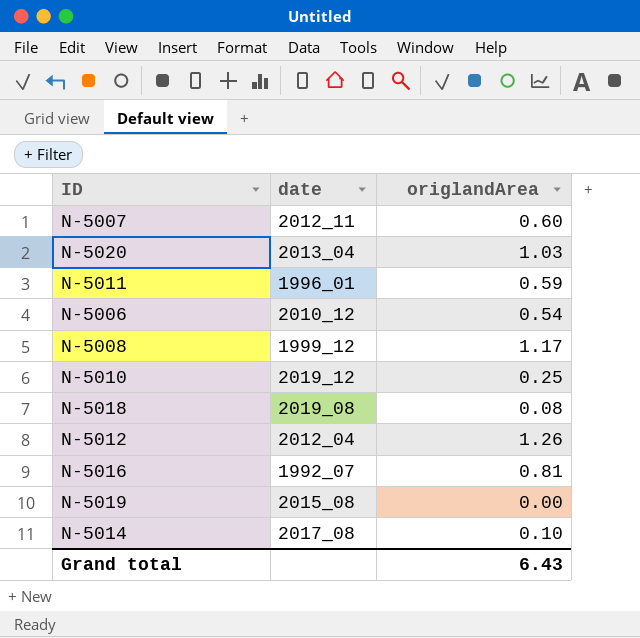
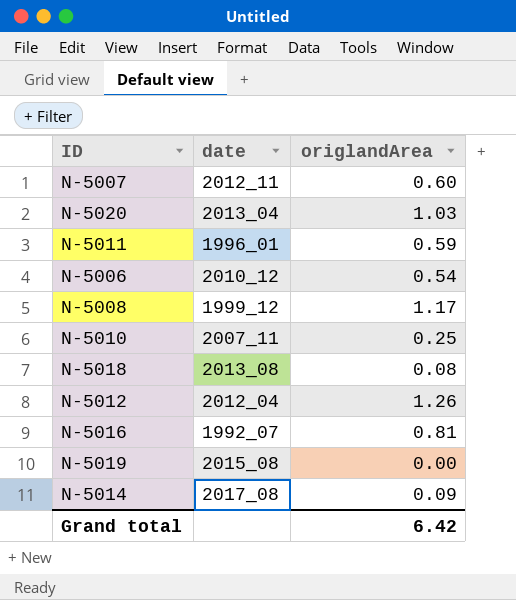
N-5010 | date: 2019_12 -> 2007_11
N-5018 | date: 2019_08 -> 2013_08
N-5014 | origlandArea: 0.10 -> 0.09
Grand total | origlandArea: 6.43 -> 6.42

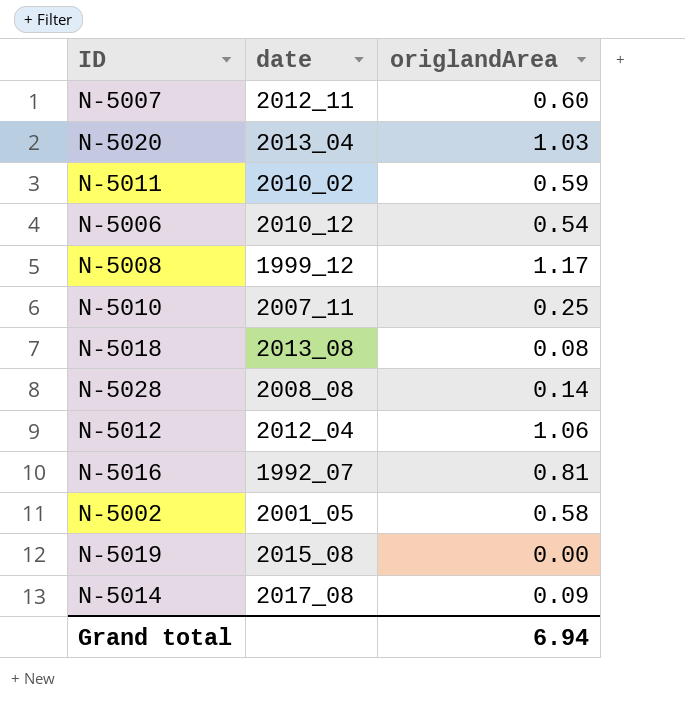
N-5011 | date: 1996_01 -> 2010_02
row N-5028: none -> 2008_08 | 0.14
N-5012 | origlandArea: 1.26 -> 1.06
row N-5002: none -> 2001_05 | 0.58
Grand total | origlandArea: 6.42 -> 6.94

